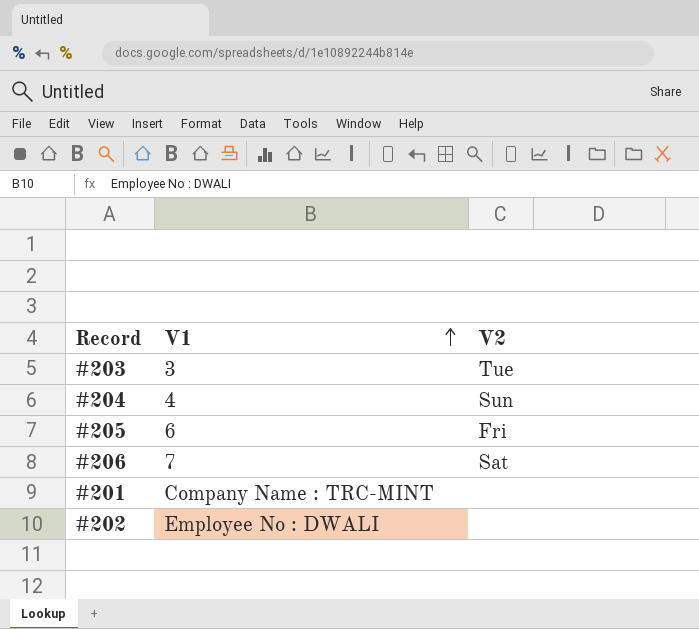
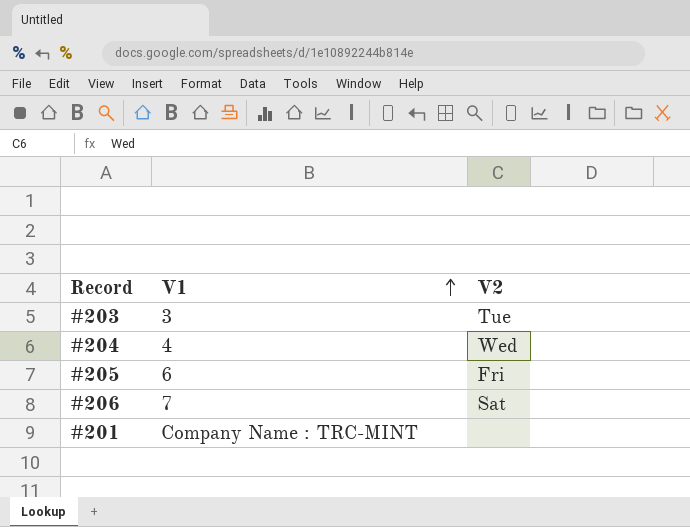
row #202: Employee No : DWALI | none -> none
#204 | V2: Sun -> Wed

